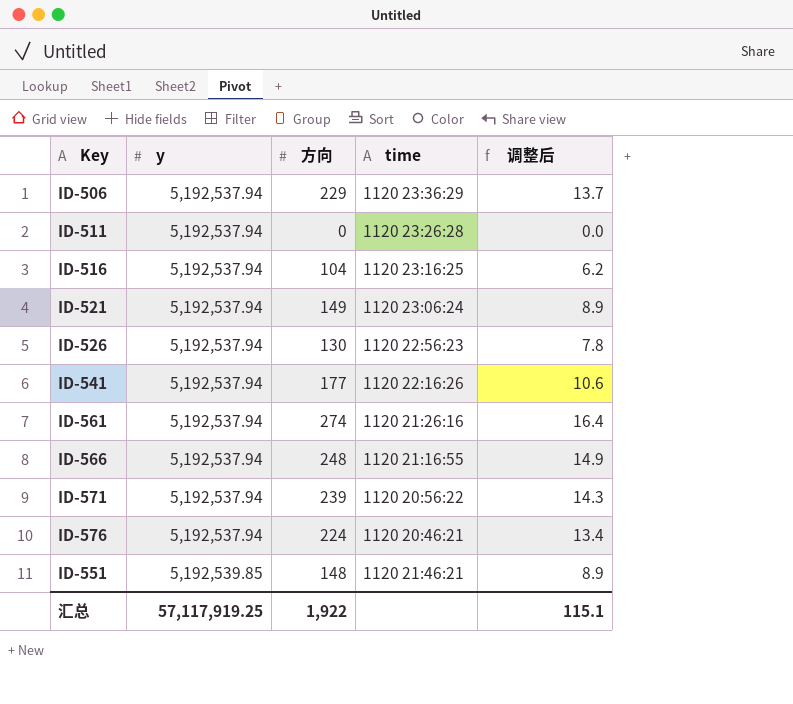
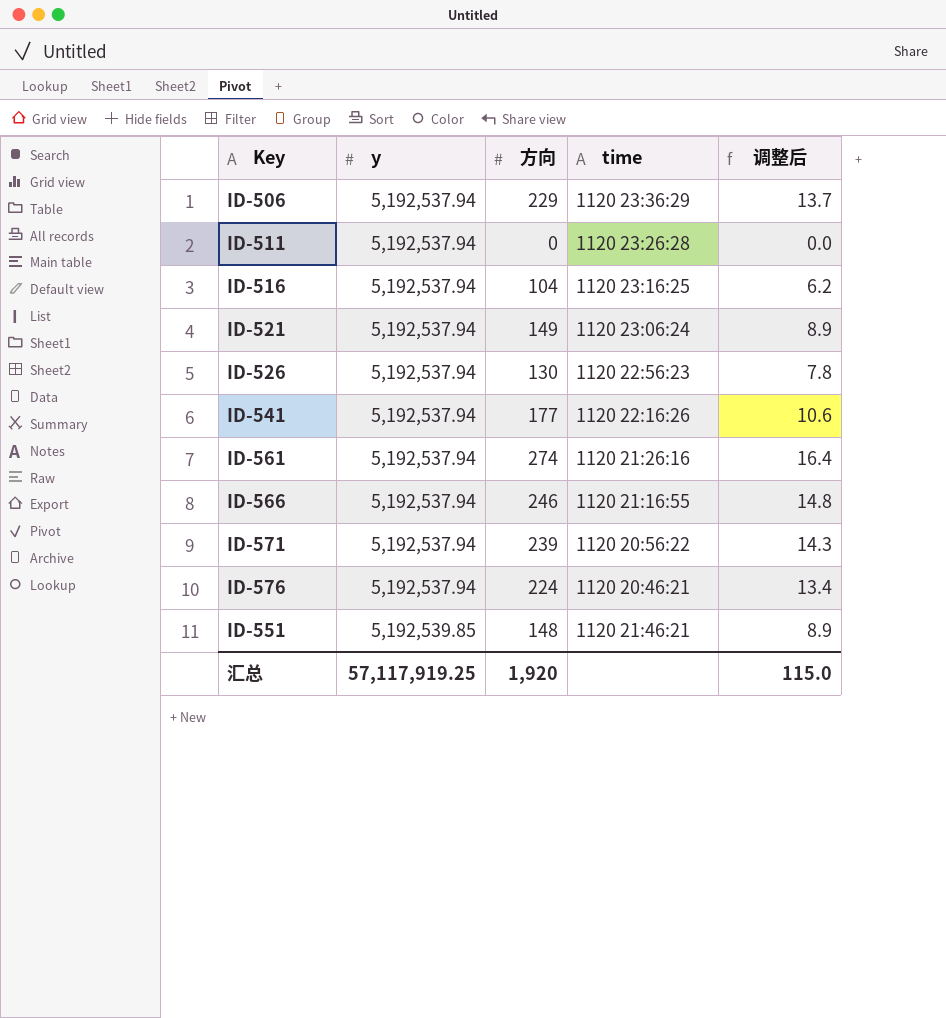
ID-566 | 方向: 248 -> 246
ID-566 | 调整后: 14.9 -> 14.8
汇总 | 方向: 1,922 -> 1,920
汇总 | 调整后: 115.1 -> 115.0

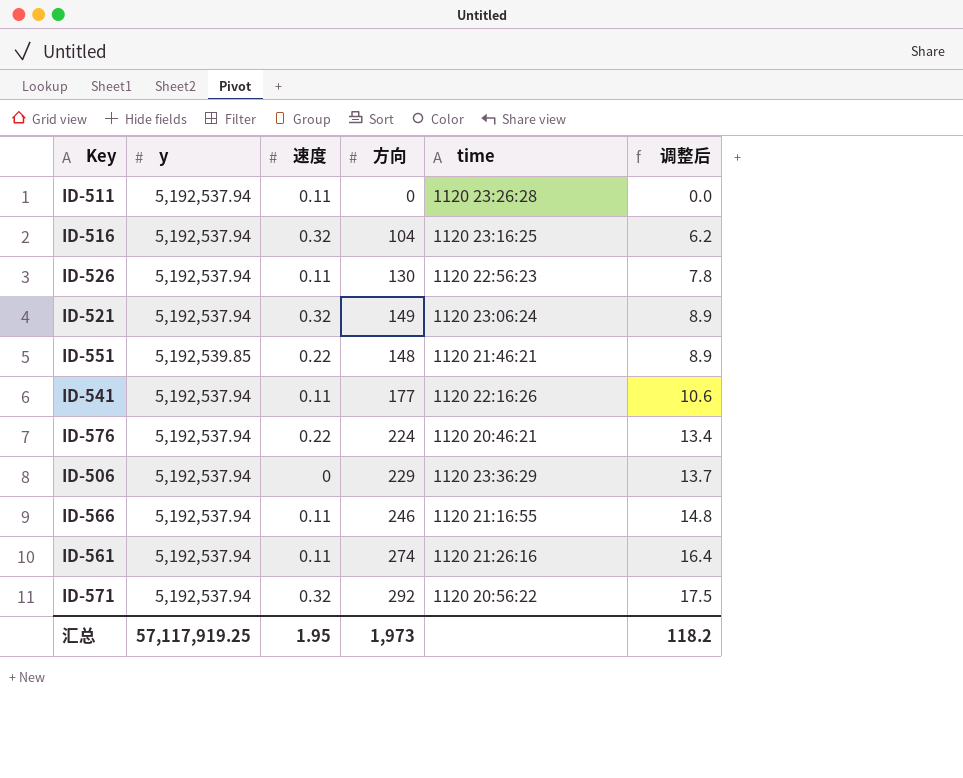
row order: y ascending -> 调整后 ascending
column 速度 | position: none -> 3
ID-571 | 方向: 239 -> 292
ID-571 | 调整后: 14.3 -> 17.5
汇总 | 方向: 1,920 -> 1,973
汇总 | 调整后: 115.0 -> 118.2

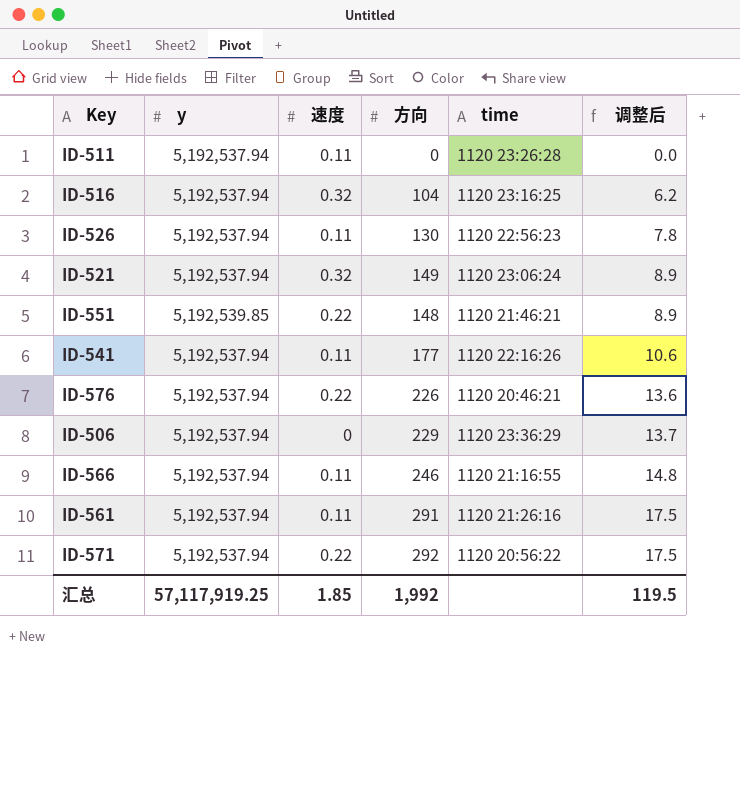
ID-576 | 方向: 224 -> 226
ID-576 | 调整后: 13.4 -> 13.6
ID-561 | 方向: 274 -> 291
ID-561 | 调整后: 16.4 -> 17.5
ID-571 | 速度: 0.32 -> 0.22
汇总 | 速度: 1.95 -> 1.85
汇总 | 方向: 1,973 -> 1,992
汇总 | 调整后: 118.2 -> 119.5

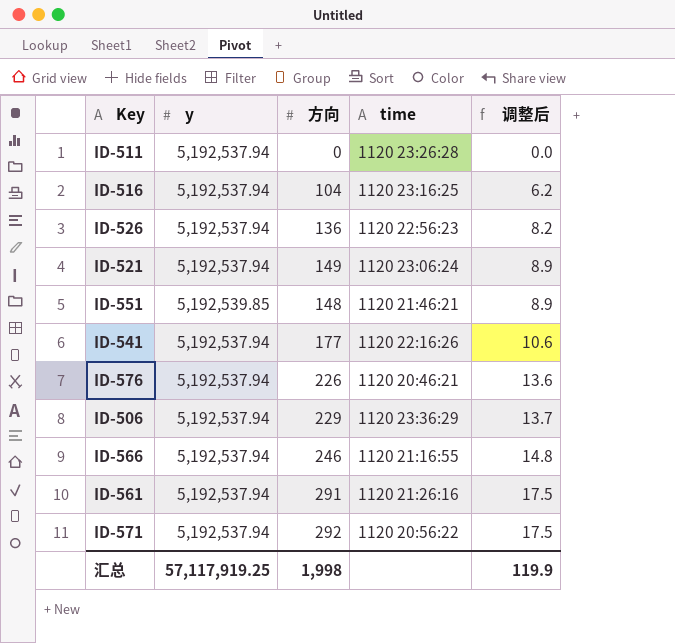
column 速度 | position: 3 -> none
ID-526 | 方向: 130 -> 136
ID-526 | 调整后: 7.8 -> 8.2
汇总 | 方向: 1,992 -> 1,998
汇总 | 调整后: 119.5 -> 119.9

